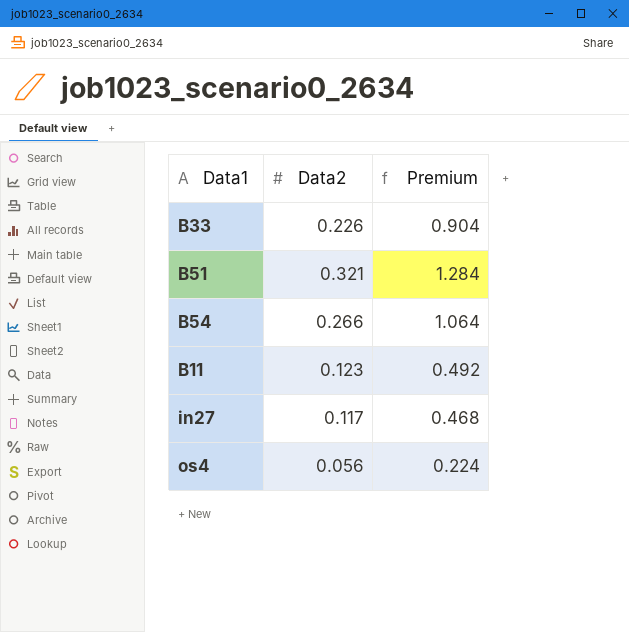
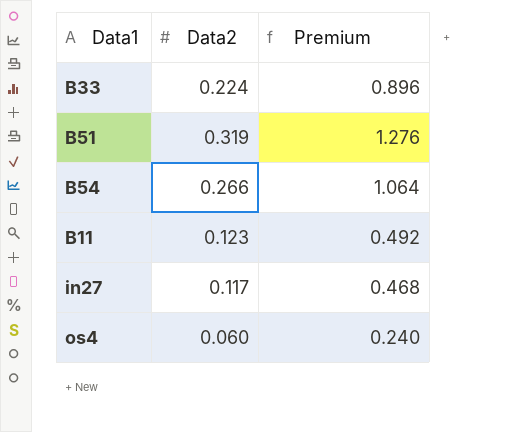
B33 | Data2: 0.226 -> 0.224
B33 | Premium: 0.904 -> 0.896
B51 | Data2: 0.321 -> 0.319
B51 | Premium: 1.284 -> 1.276
os4 | Data2: 0.056 -> 0.060
os4 | Premium: 0.224 -> 0.240

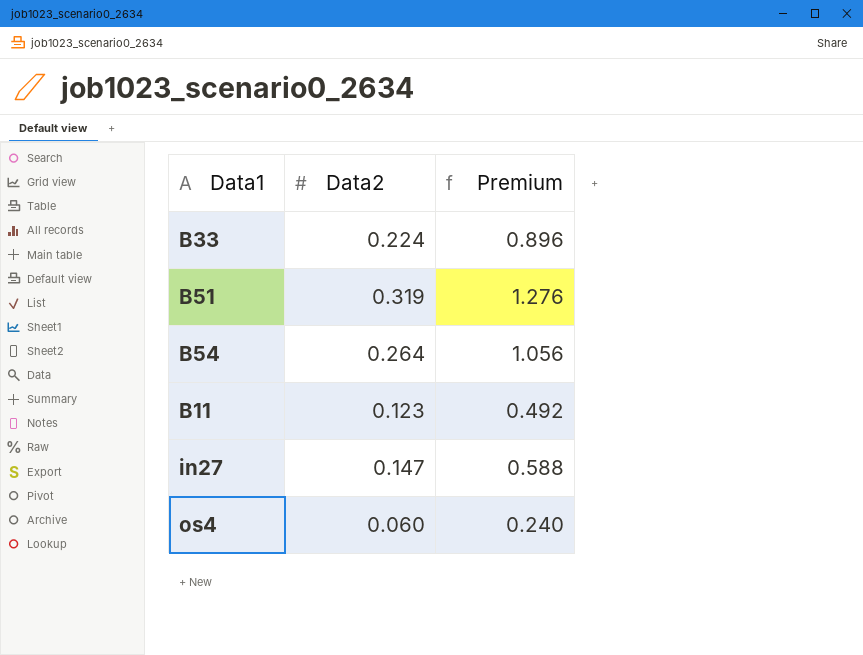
B54 | Data2: 0.266 -> 0.264
B54 | Premium: 1.064 -> 1.056
in27 | Data2: 0.117 -> 0.147
in27 | Premium: 0.468 -> 0.588

